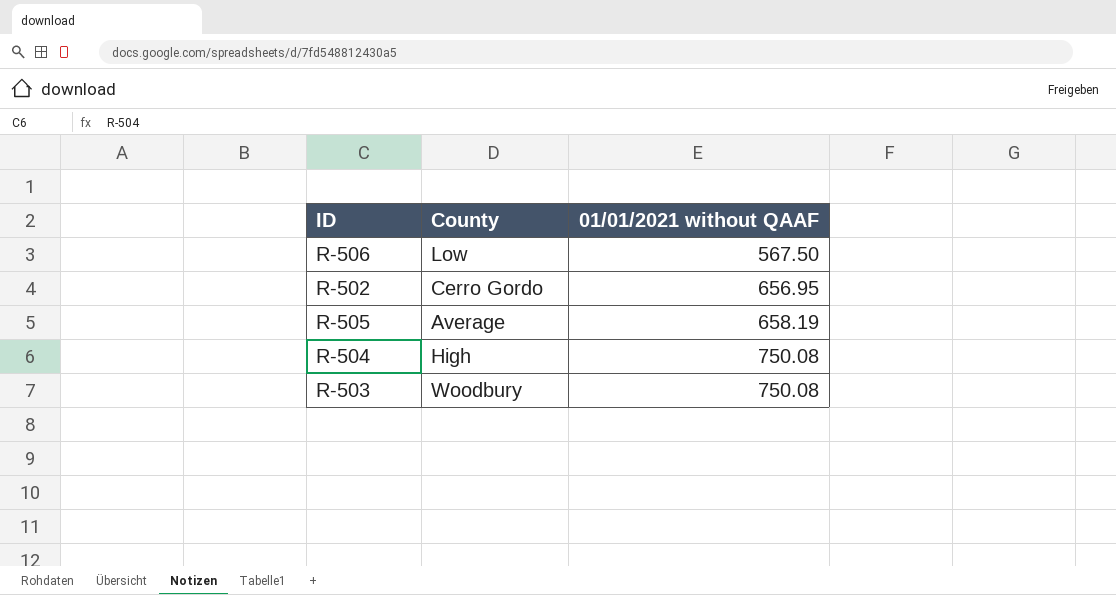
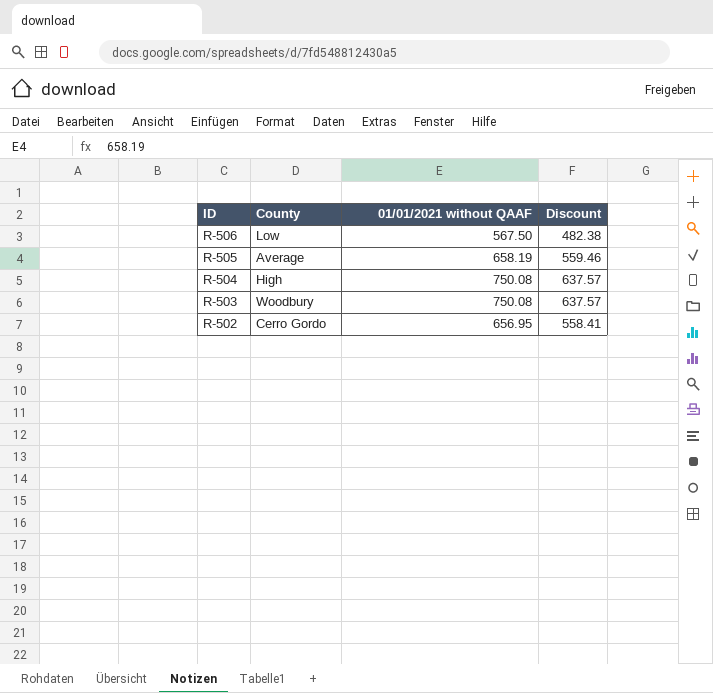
row order: 01/01/2021 without QAAF ascending -> ID descending
column Discount | formula: none -> [01/01/2021 without QAAF] * 0.85

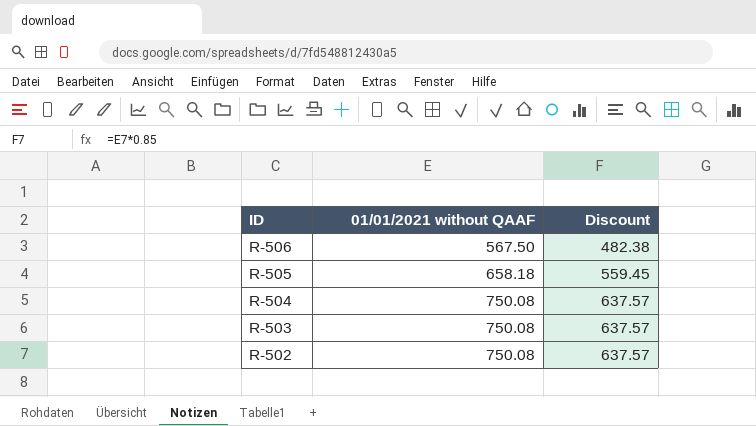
column County | position: 2 -> none
R-505 | 01/01/2021 without QAAF: 658.19 -> 658.18
R-505 | Discount: 559.46 -> 559.45
R-502 | 01/01/2021 without QAAF: 656.95 -> 750.08
R-502 | Discount: 558.41 -> 637.57

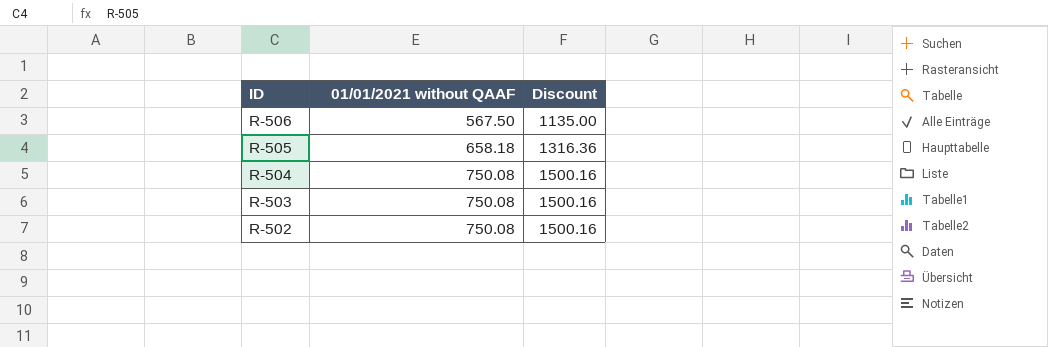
column Discount | formula: [01/01/2021 without QAAF] * 0.85 -> [01/01/2021 without QAAF] * 2

